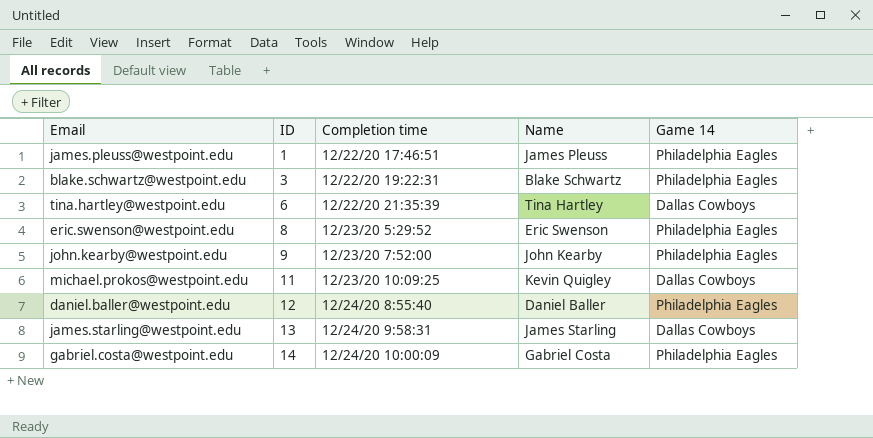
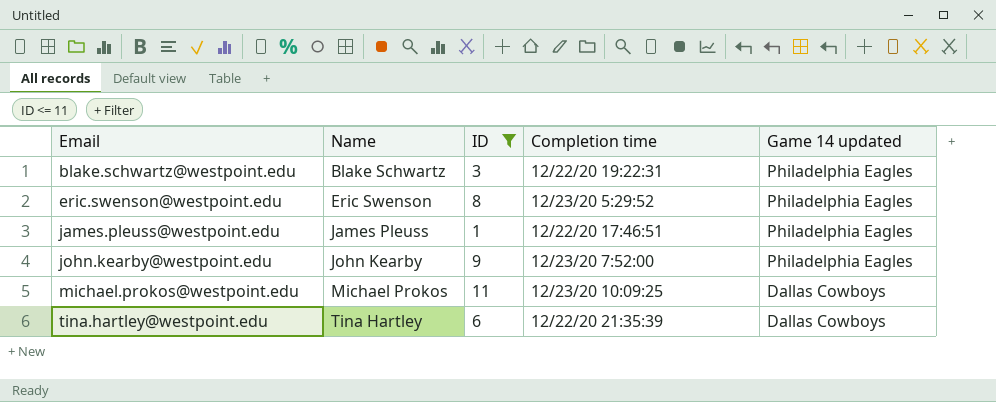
filter: none -> ID <= 11
row order: ID ascending -> Email ascending
column Name | position: 4 -> 2
column name: Game 14 -> Game 14 updated
michael.prokos@westpoint.edu | Name: Kevin Quigley -> Michael Prokos

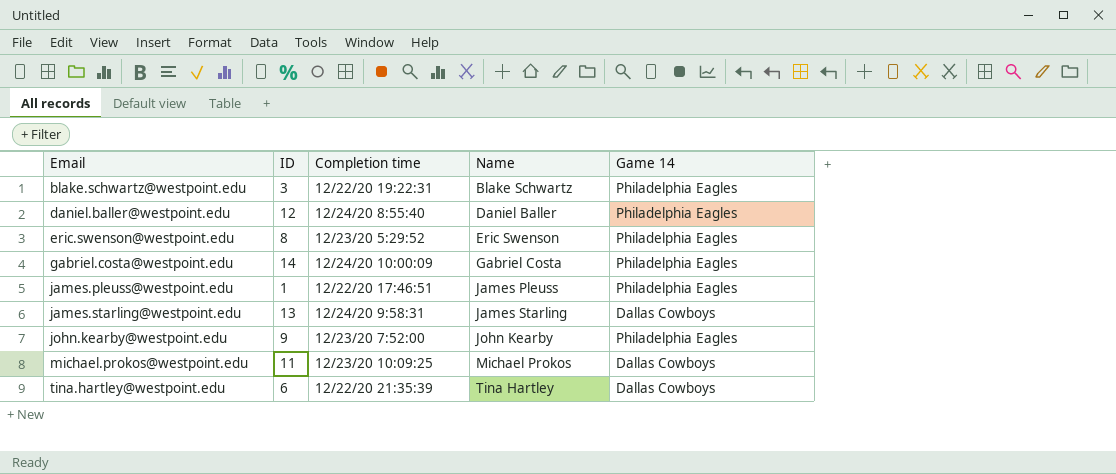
filter: ID <= 11 -> none
column Name | position: 2 -> 4
column name: Game 14 updated -> Game 14

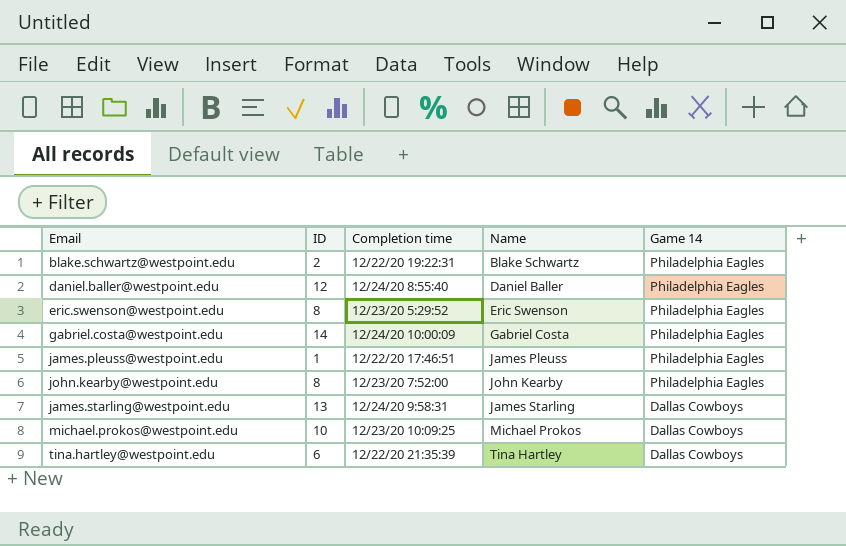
row order: Email ascending -> Game 14 descending
blake.schwartz@westpoint.edu | ID: 3 -> 2
john.kearby@westpoint.edu | ID: 9 -> 8
michael.prokos@westpoint.edu | ID: 11 -> 10

